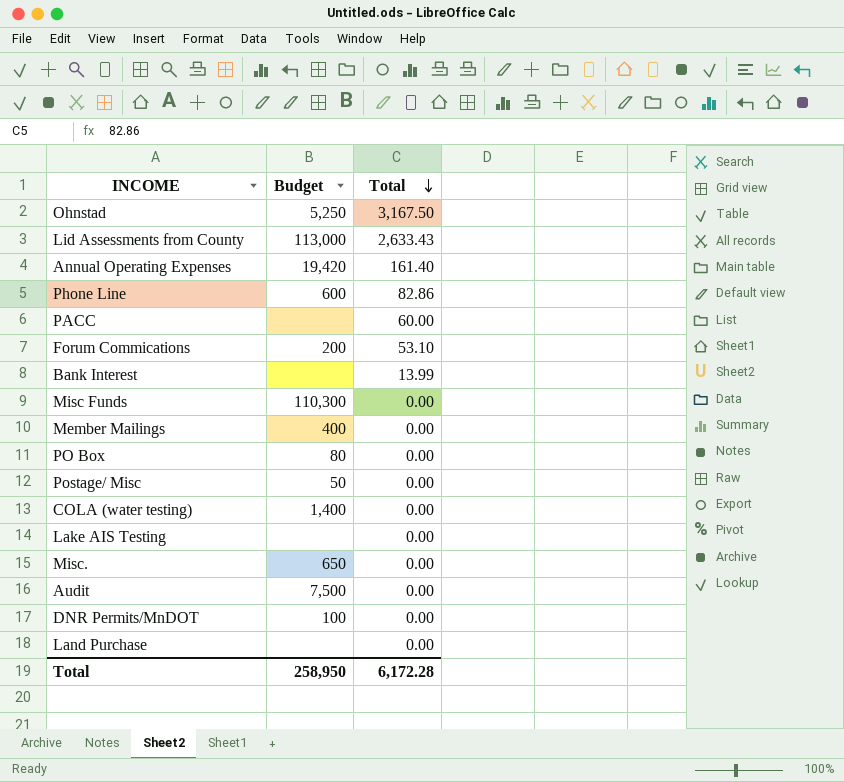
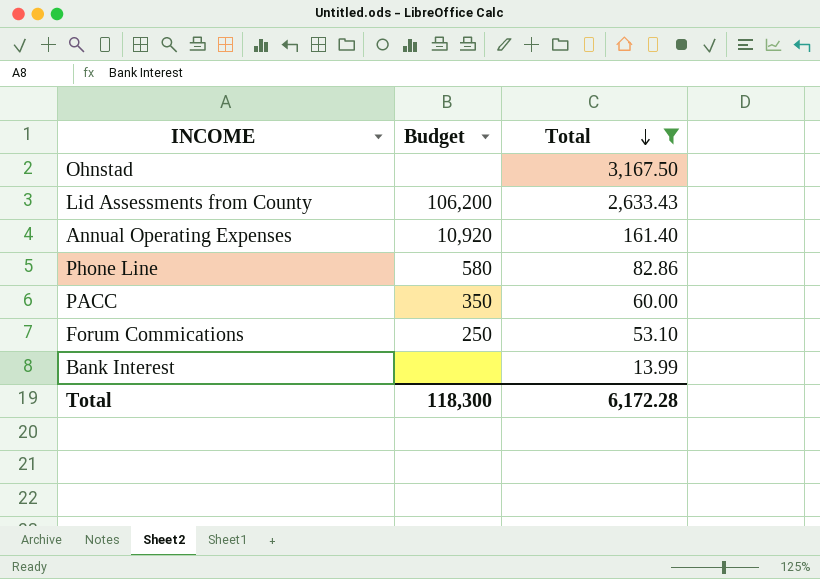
filter: none -> Total != 0.00
Ohnstad | Budget: 5,250 -> none
Lid Assessments from County | Budget: 113,000 -> 106,200
Annual Operating Expenses | Budget: 19,420 -> 10,920
Phone Line | Budget: 600 -> 580
PACC | Budget: none -> 350
Forum Commications | Budget: 200 -> 250
Total | Budget: 258,950 -> 118,300

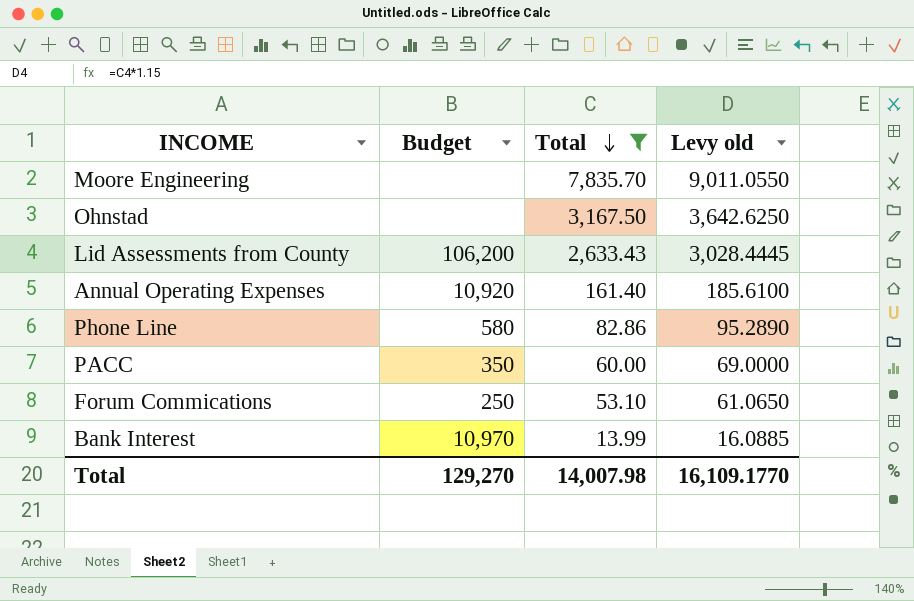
column Levy old | formula: none -> [Total] * 1.15
row Moore Engineering: none -> none | 7,835.70 | 9,011.0550
Bank Interest | Budget: none -> 10,970
Total | Budget: 118,300 -> 129,270
Total | Total: 6,172.28 -> 14,007.98

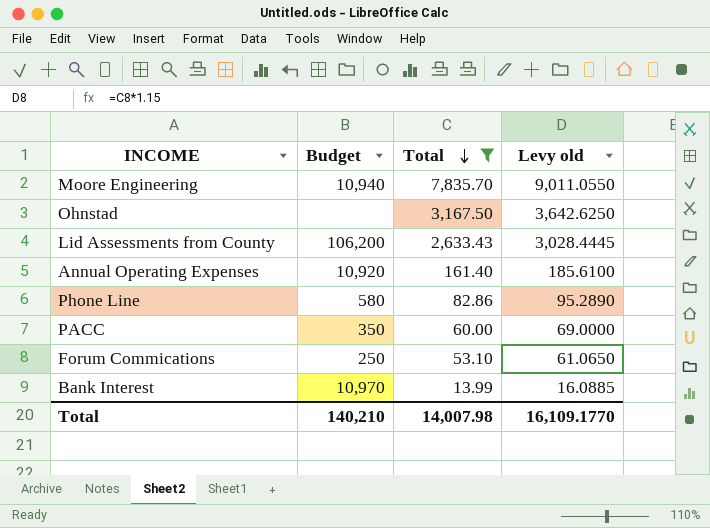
Moore Engineering | Budget: none -> 10,940
Total | Budget: 129,270 -> 140,210

